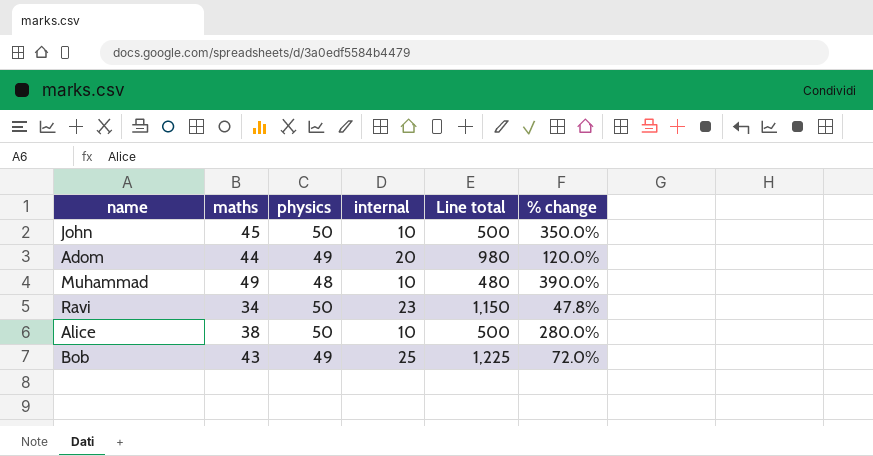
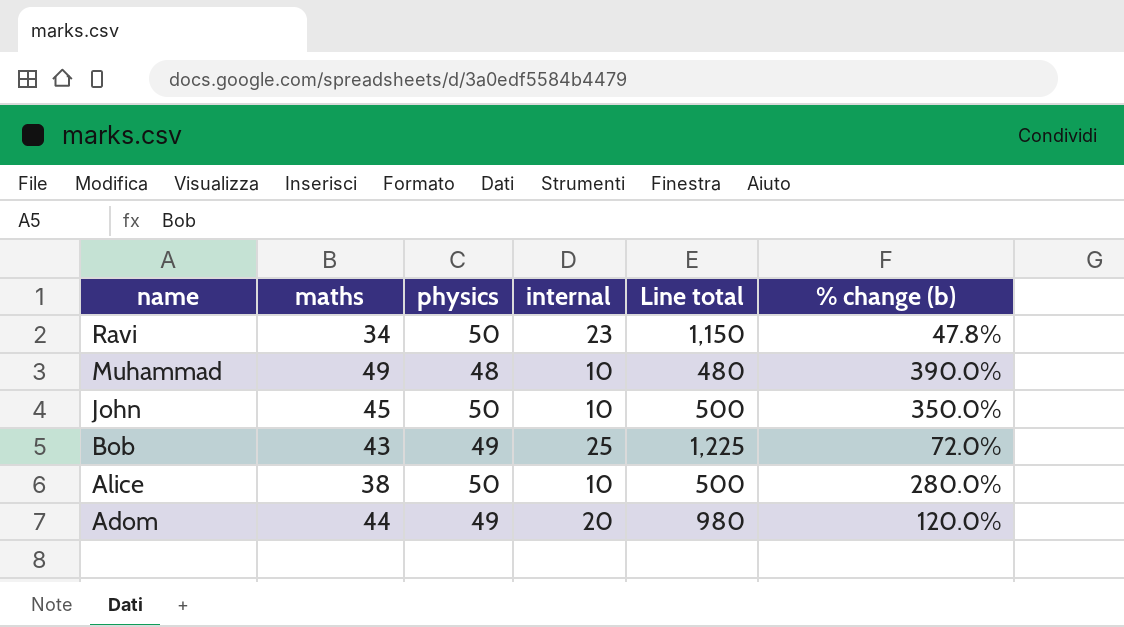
row order: none -> name descending
column name: % change -> % change (b)

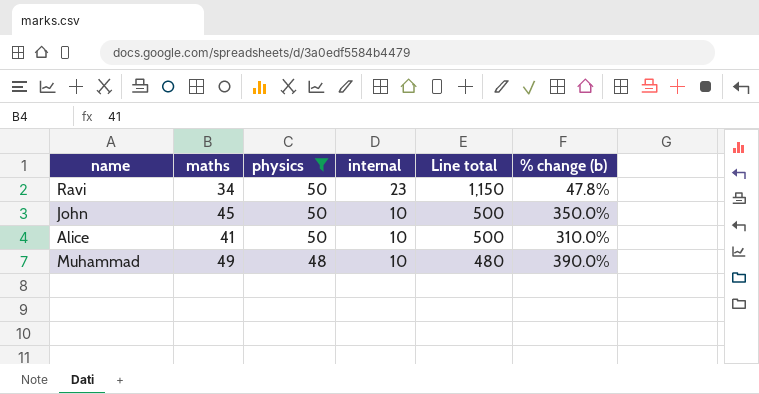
filter: none -> physics != 49
row order: name descending -> physics descending
Alice | maths: 38 -> 41
Alice | % change (b): 280.0% -> 310.0%

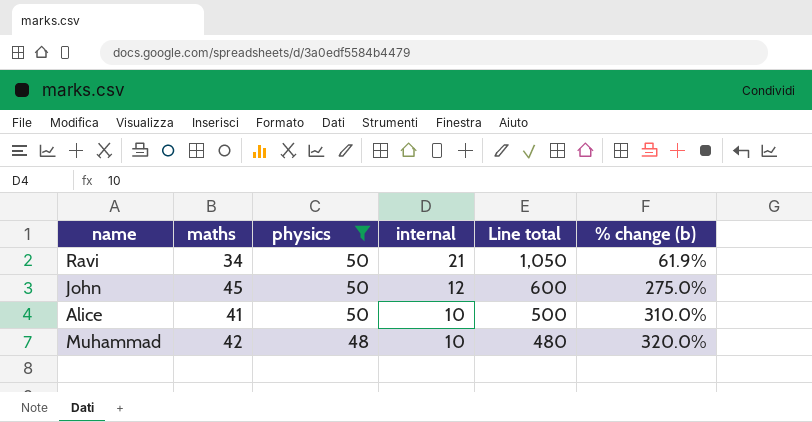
Ravi | internal: 23 -> 21
Ravi | Line total: 1,150 -> 1,050
Ravi | % change (b): 47.8% -> 61.9%
John | internal: 10 -> 12
John | Line total: 500 -> 600
John | % change (b): 350.0% -> 275.0%
Muhammad | maths: 49 -> 42
Muhammad | % change (b): 390.0% -> 320.0%

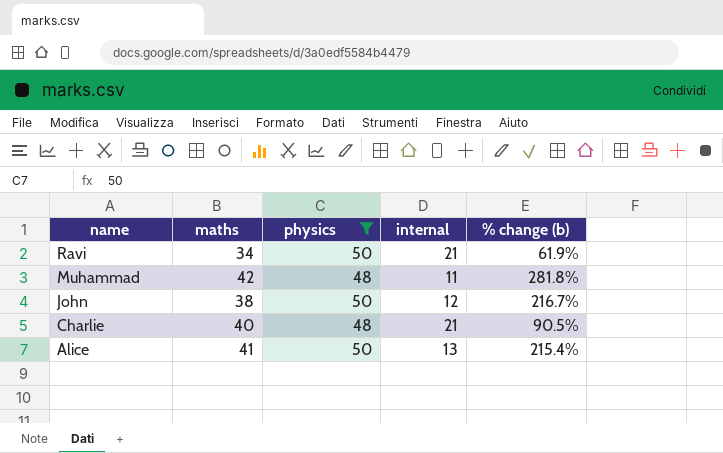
row order: physics descending -> name descending
column Line total | formula: [physics] * [internal] -> none
Muhammad | internal: 10 -> 11
Muhammad | % change (b): 320.0% -> 281.8%
John | maths: 45 -> 38
John | % change (b): 275.0% -> 216.7%
row Charlie: none -> 40 | 48 | 21 | 90.5%
Alice | internal: 10 -> 13
Alice | % change (b): 310.0% -> 215.4%

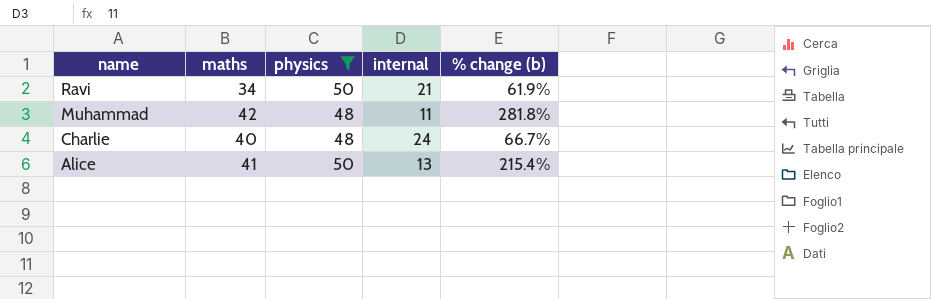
row John: 38 | 50 | 12 | 216.7% -> none
Charlie | internal: 21 -> 24
Charlie | % change (b): 90.5% -> 66.7%

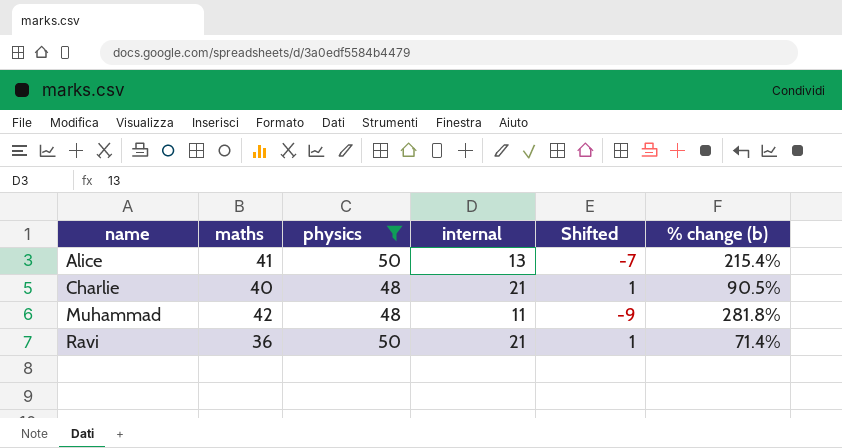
row order: name descending -> name ascending
column Shifted | formula: none -> [internal] - 20
Charlie | internal: 24 -> 21
Charlie | % change (b): 66.7% -> 90.5%
Ravi | maths: 34 -> 36
Ravi | % change (b): 61.9% -> 71.4%

